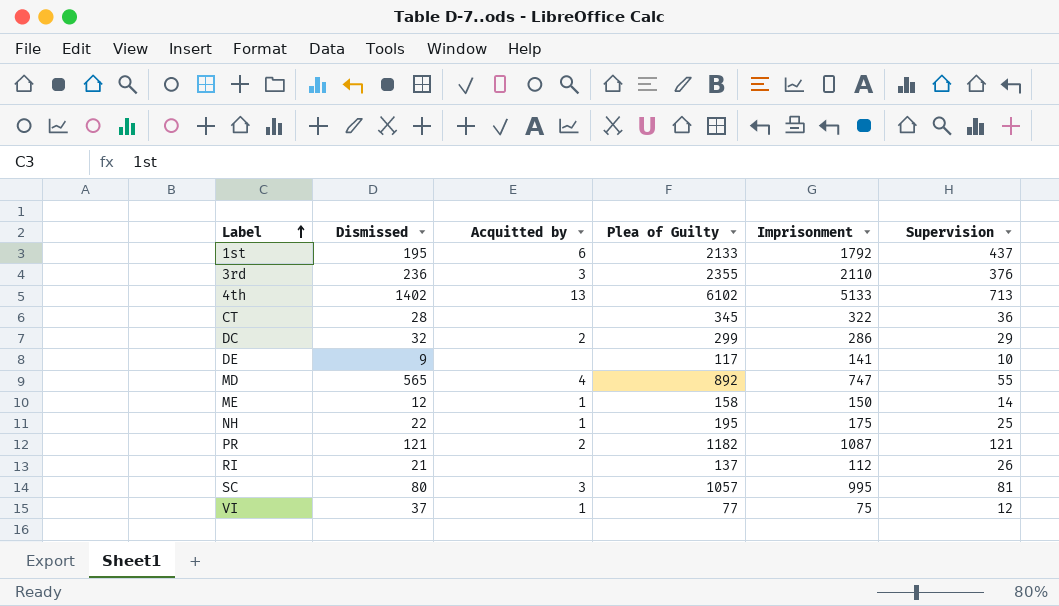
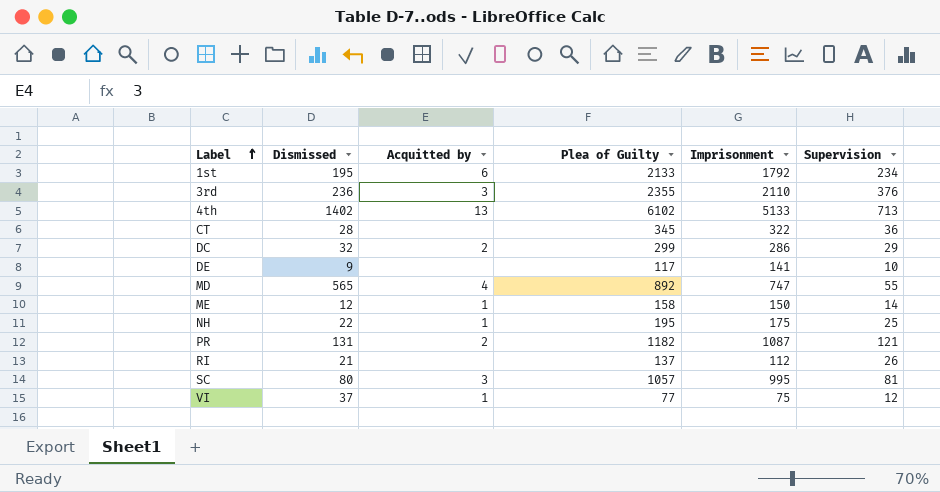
1st | Supervision: 437 -> 234
PR | Dismissed: 121 -> 131

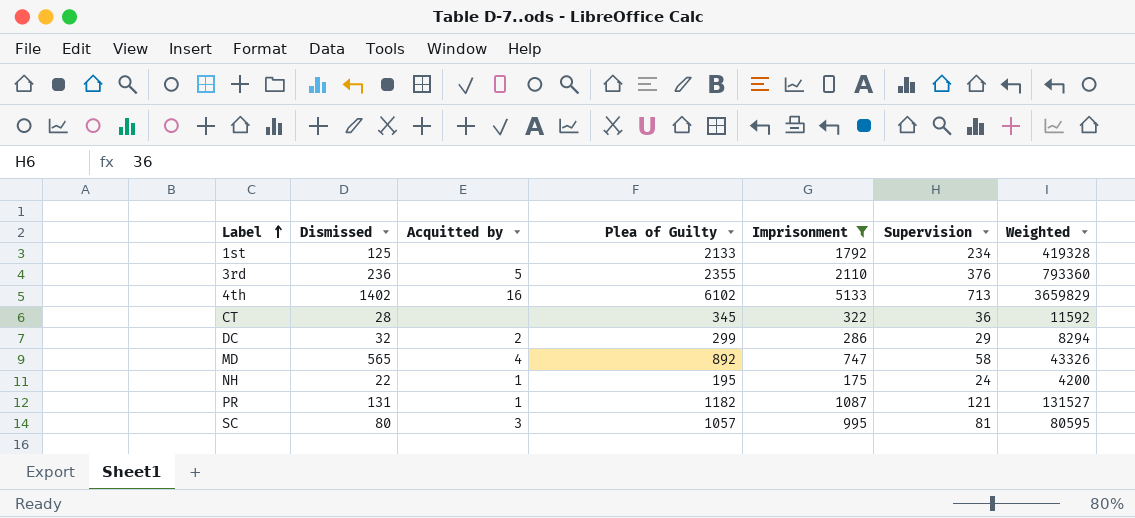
filter: none -> Imprisonment >= 175
column Weighted | formula: none -> [Imprisonment] * [Supervision]
1st | Dismissed: 195 -> 125
1st | Acquitted by: 6 -> none
3rd | Acquitted by: 3 -> 5
4th | Acquitted by: 13 -> 16
MD | Supervision: 55 -> 58
NH | Supervision: 25 -> 24
PR | Acquitted by: 2 -> 1

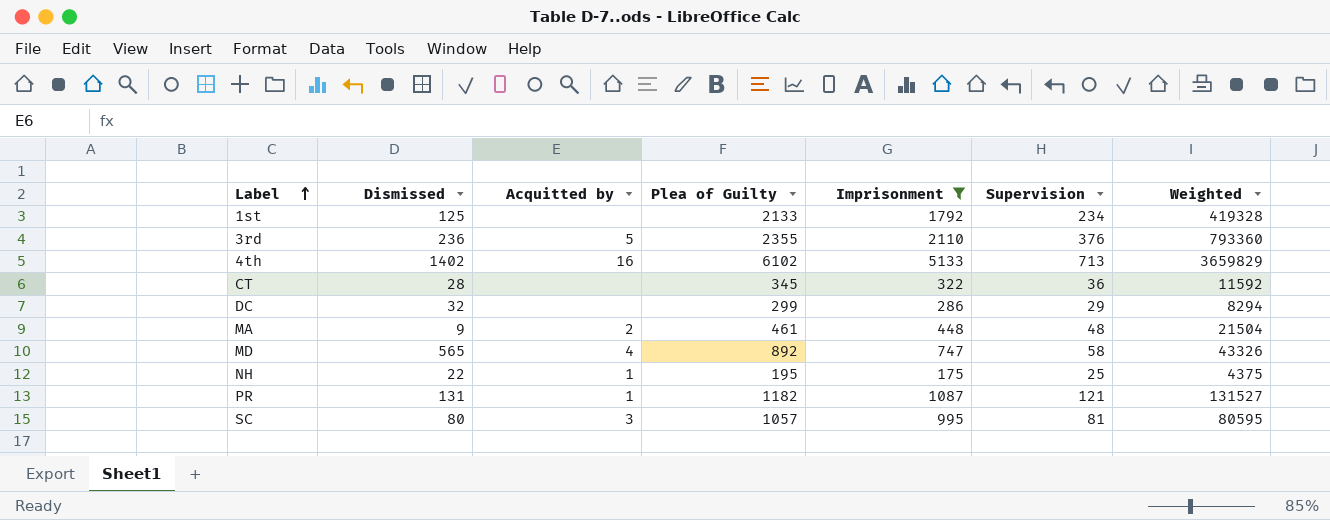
DC | Acquitted by: 2 -> none
row MA: none -> 9 | 2 | 461 | 448 | 48 | 21504
NH | Supervision: 24 -> 25
NH | Weighted: 4200 -> 4375

